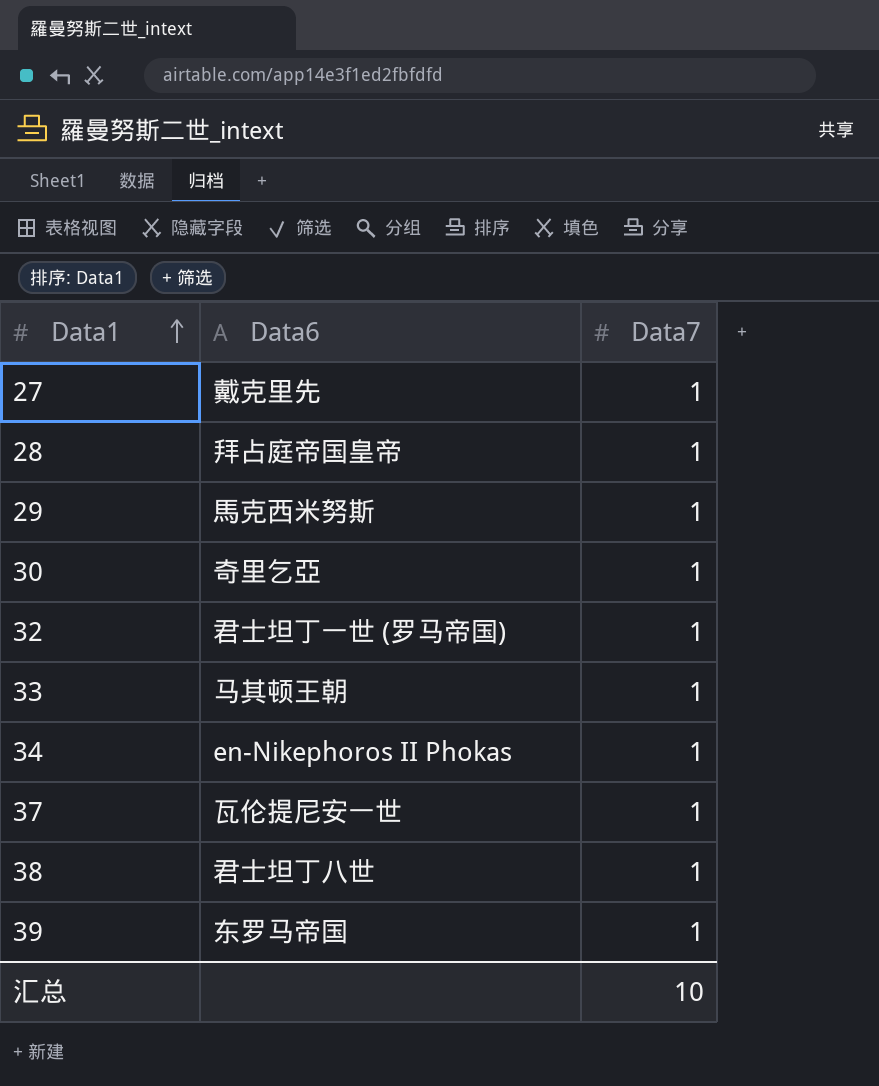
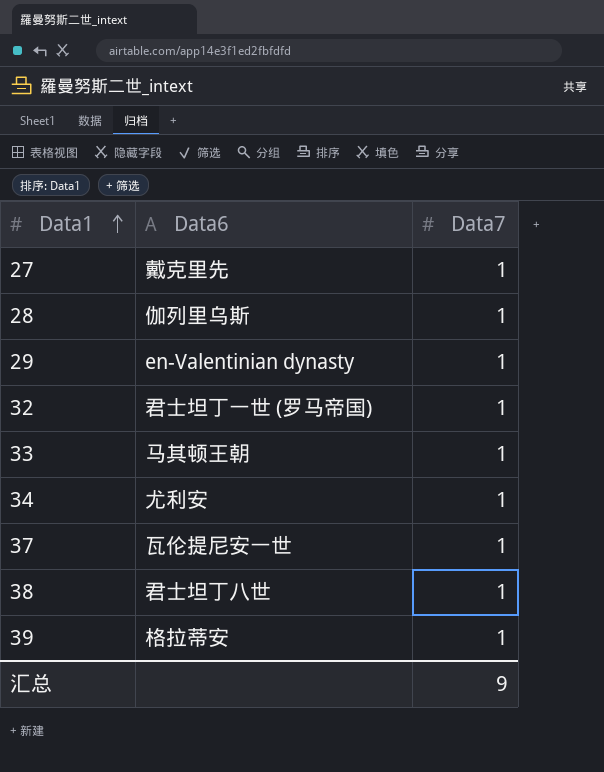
row 30: 奇里乞亞 | 1 -> none
28 | Data6: 拜占庭帝国皇帝 -> 伽列里乌斯
29 | Data6: 馬克西米努斯 -> en-Valentinian dynasty
34 | Data6: en-Nikephoros II Phokas -> 尤利安
39 | Data6: 东罗马帝国 -> 格拉蒂安
汇总 | Data7: 10 -> 9

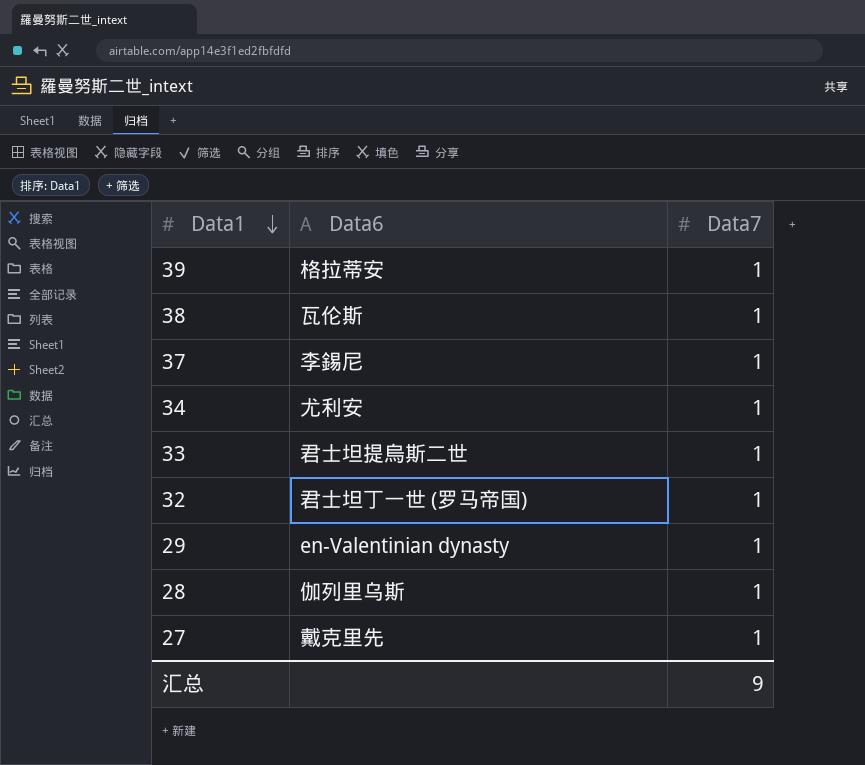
row order: Data1 ascending -> Data1 descending
38 | Data6: 君士坦丁八世 -> 瓦伦斯
37 | Data6: 瓦伦提尼安一世 -> 李錫尼
33 | Data6: 马其顿王朝 -> 君士坦提烏斯二世

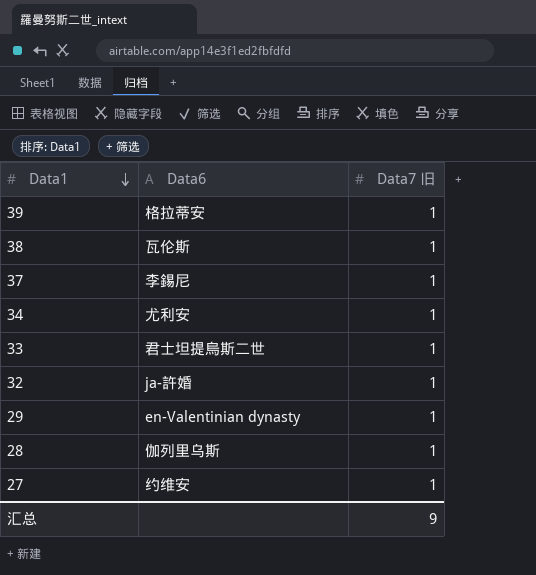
column name: Data7 -> Data7 旧
32 | Data6: 君士坦丁一世 (罗马帝国) -> ja-許婚
27 | Data6: 戴克里先 -> 约维安

